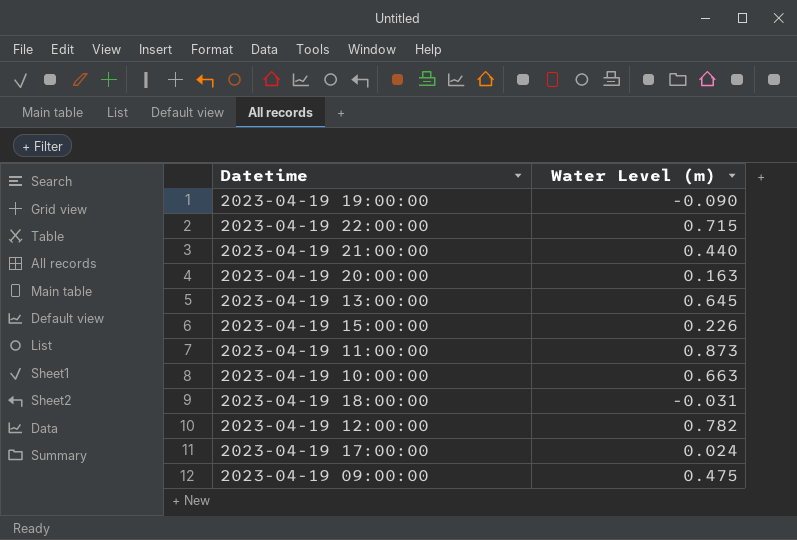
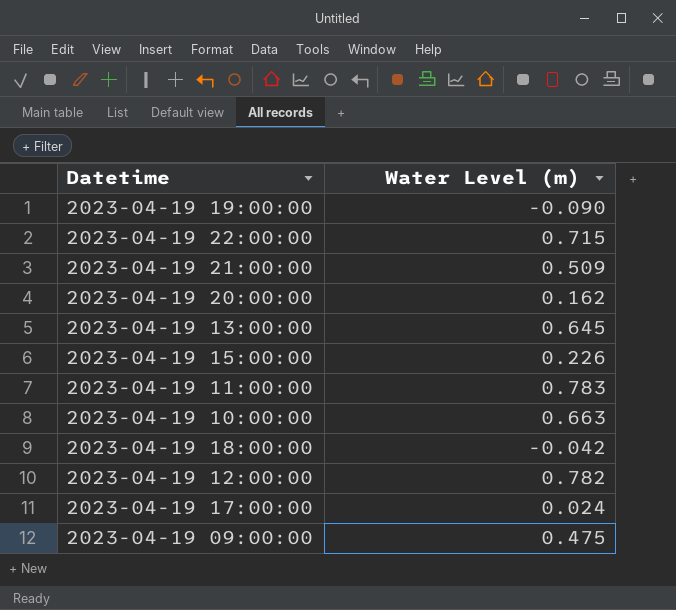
2023-04-19 21:00:00 | Water Level (m): 0.440 -> 0.509
2023-04-19 20:00:00 | Water Level (m): 0.163 -> 0.162
2023-04-19 11:00:00 | Water Level (m): 0.873 -> 0.783
2023-04-19 18:00:00 | Water Level (m): -0.031 -> -0.042

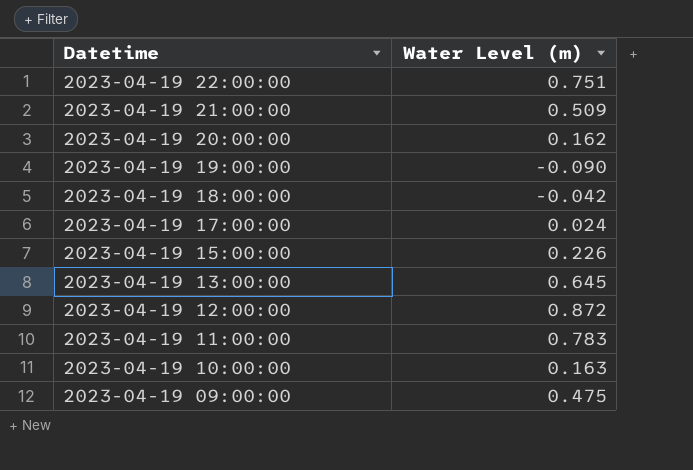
row order: none -> Datetime descending
2023-04-19 22:00:00 | Water Level (m): 0.715 -> 0.751
2023-04-19 12:00:00 | Water Level (m): 0.782 -> 0.872
2023-04-19 10:00:00 | Water Level (m): 0.663 -> 0.163

